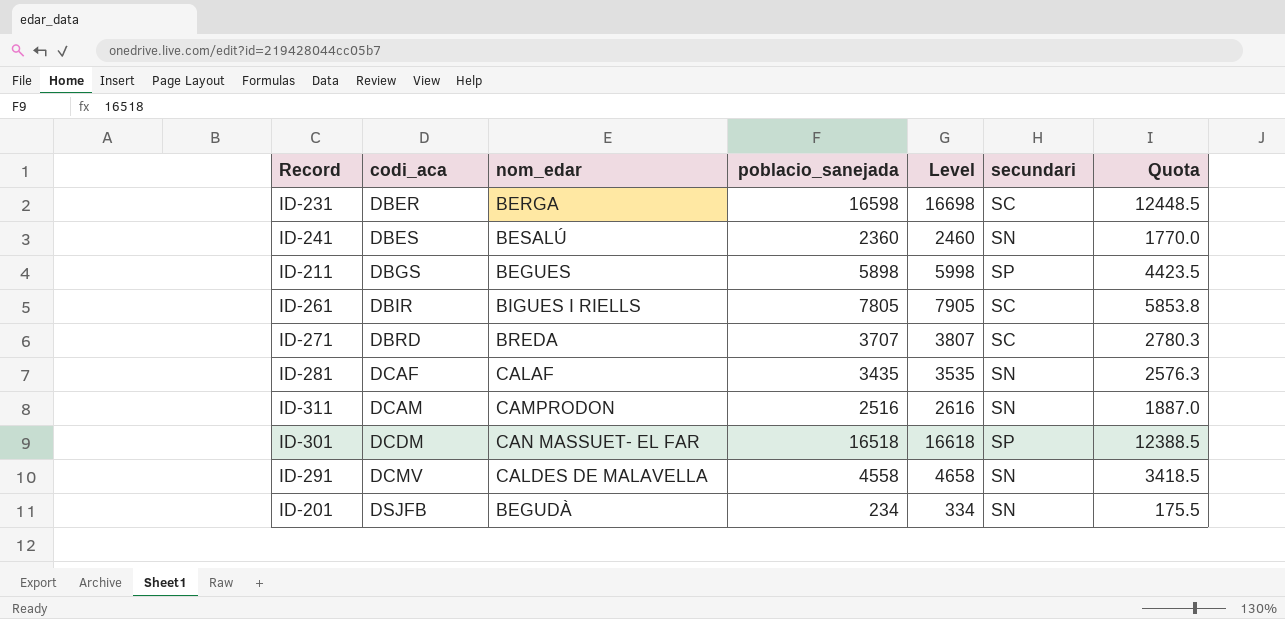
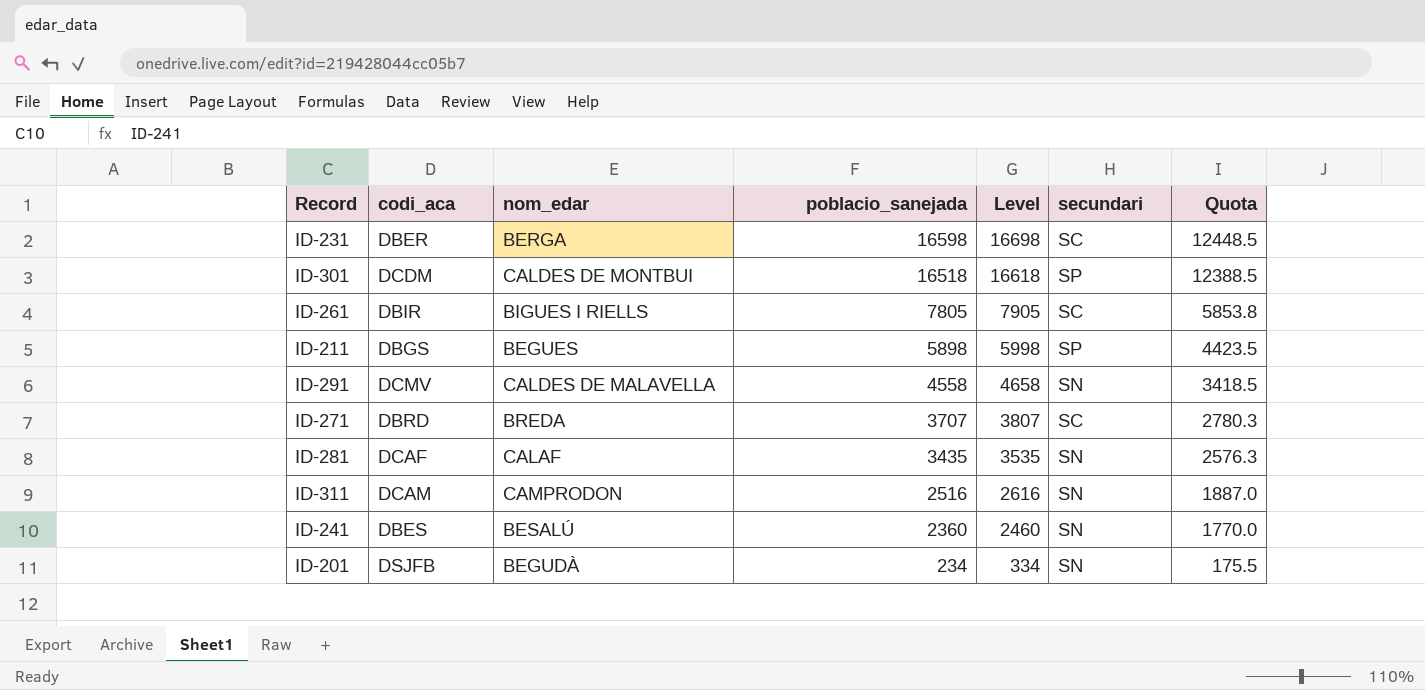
row order: codi_aca ascending -> poblacio_sanejada descending
ID-301 | nom_edar: CAN MASSUET- EL FAR -> CALDES DE MONTBUI

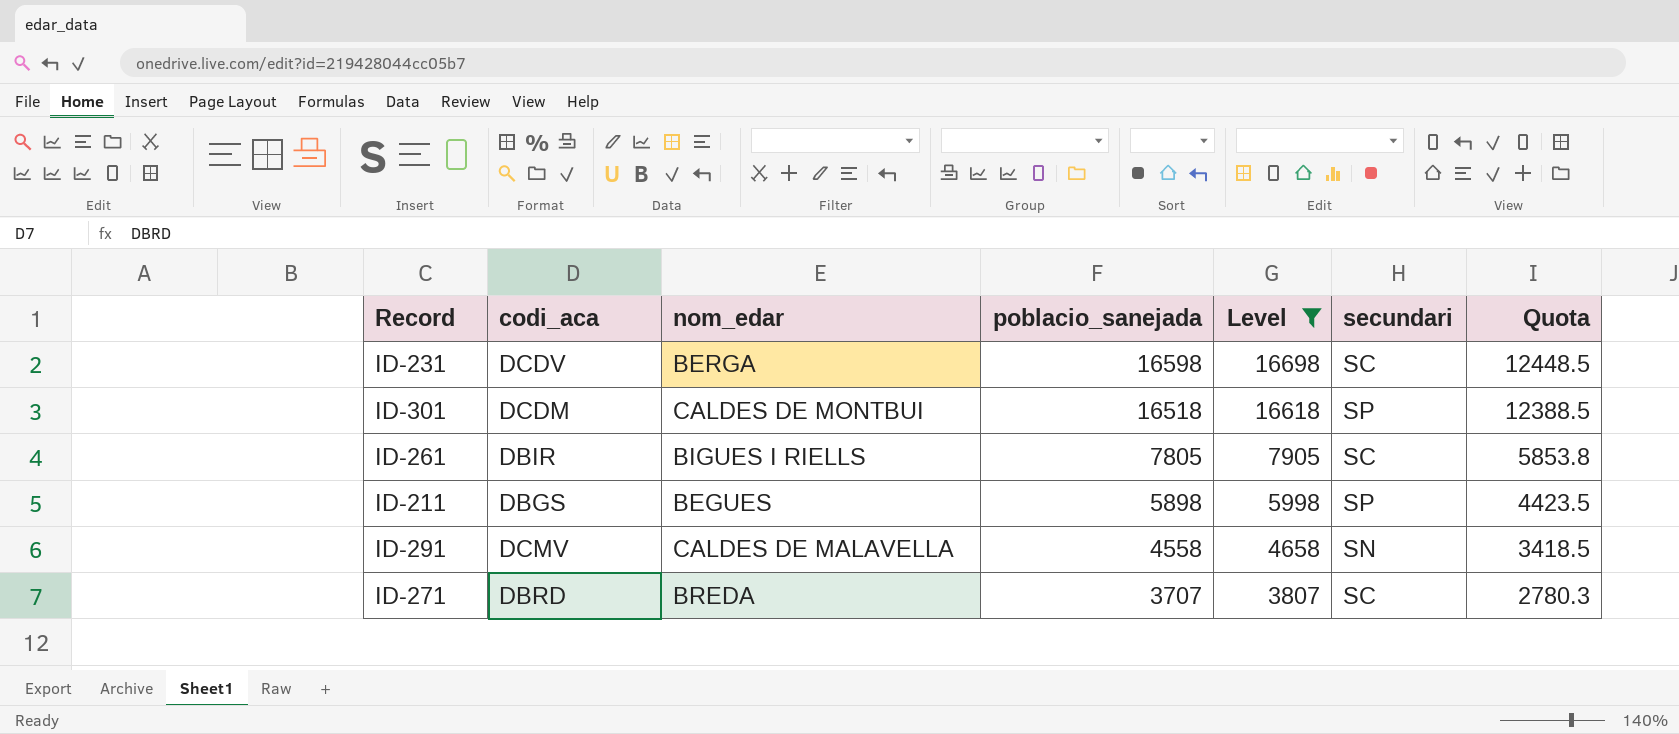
filter: none -> Level >= 3807
ID-231 | codi_aca: DBER -> DCDV

